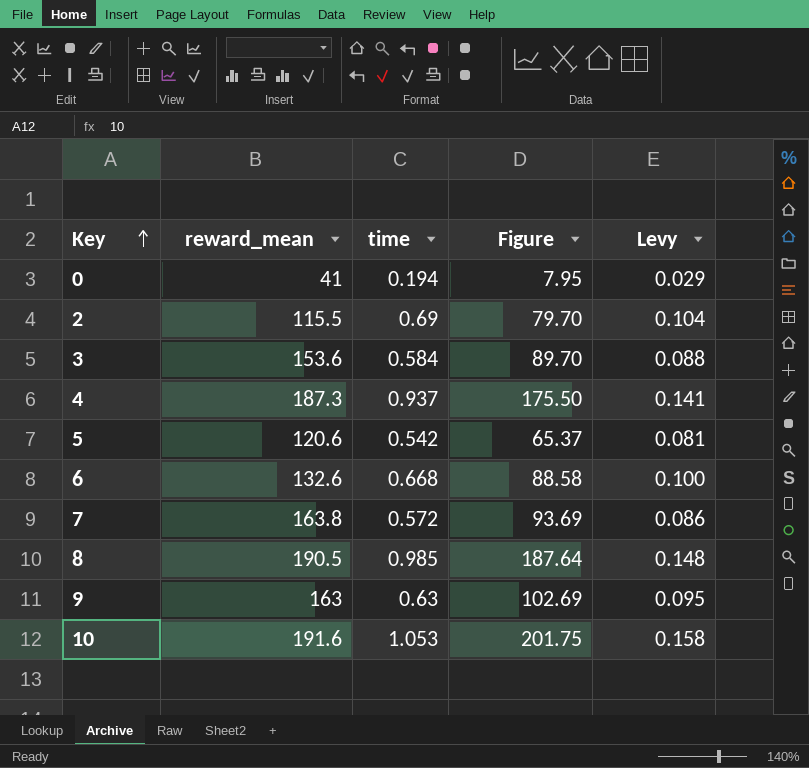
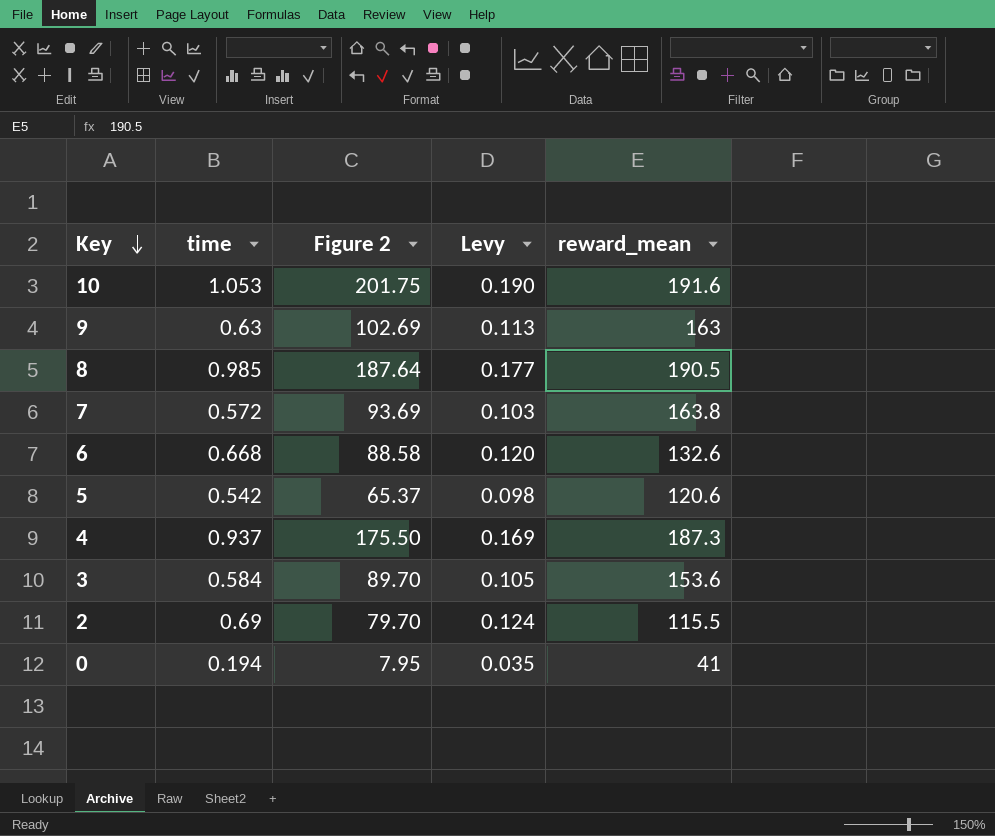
row order: Key ascending -> Key descending
column name: Figure -> Figure 2
column Levy | formula: [time] * 0.15 -> [time] * 0.18
column reward_mean | position: 2 -> 5

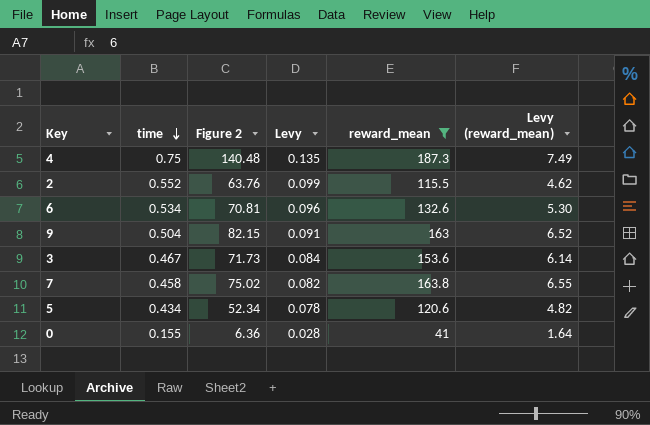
filter: none -> reward_mean <= 187.3
row order: Key descending -> time descending
column Levy (reward_mean) | formula: none -> [reward_mean] * 0.04
4 | time: 0.937 -> 0.75
4 | Figure 2: 175.50 -> 140.48
4 | Levy: 0.169 -> 0.135
2 | time: 0.69 -> 0.552
2 | Figure 2: 79.70 -> 63.76
2 | Levy: 0.124 -> 0.099
6 | time: 0.668 -> 0.534
6 | Figure 2: 88.58 -> 70.81
6 | Levy: 0.120 -> 0.096
9 | time: 0.63 -> 0.504
9 | Figure 2: 102.69 -> 82.15
9 | Levy: 0.113 -> 0.091
3 | time: 0.584 -> 0.467
3 | Figure 2: 89.70 -> 71.73
3 | Levy: 0.105 -> 0.084
7 | time: 0.572 -> 0.458
7 | Figure 2: 93.69 -> 75.02
7 | Levy: 0.103 -> 0.082
5 | time: 0.542 -> 0.434
5 | Figure 2: 65.37 -> 52.34
5 | Levy: 0.098 -> 0.078
0 | time: 0.194 -> 0.155
0 | Figure 2: 7.95 -> 6.36
0 | Levy: 0.035 -> 0.028

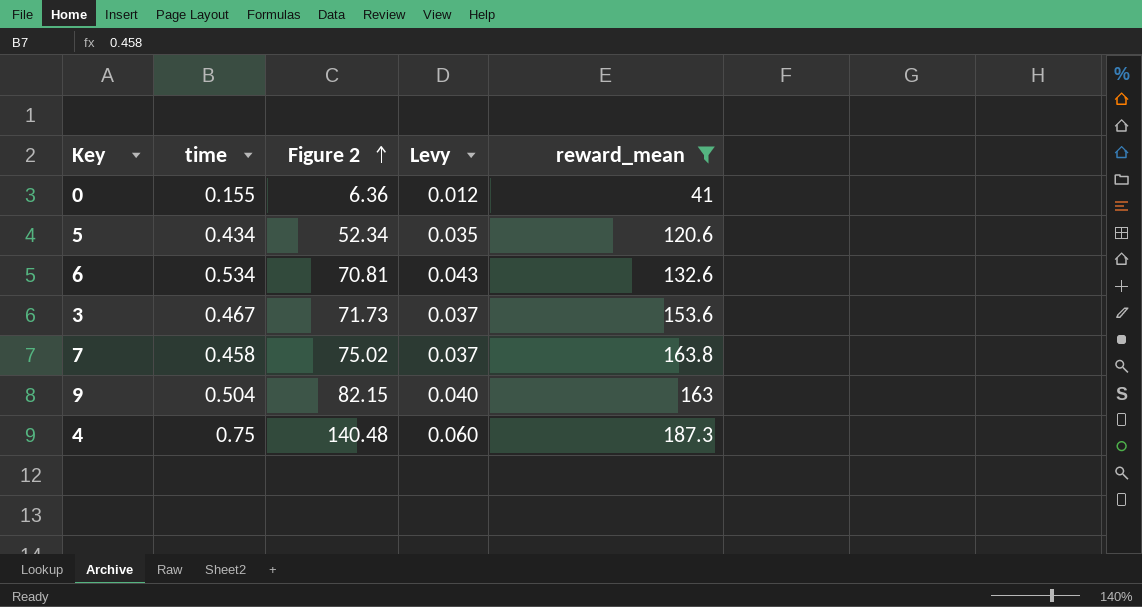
row order: time descending -> Figure 2 ascending
column Levy (reward_mean) | formula: [reward_mean] * 0.04 -> none
column Levy | formula: [time] * 0.18 -> [time] * 0.08
row 2: 0.552 | 63.76 | 0.099 | 115.5 | 4.62 -> none

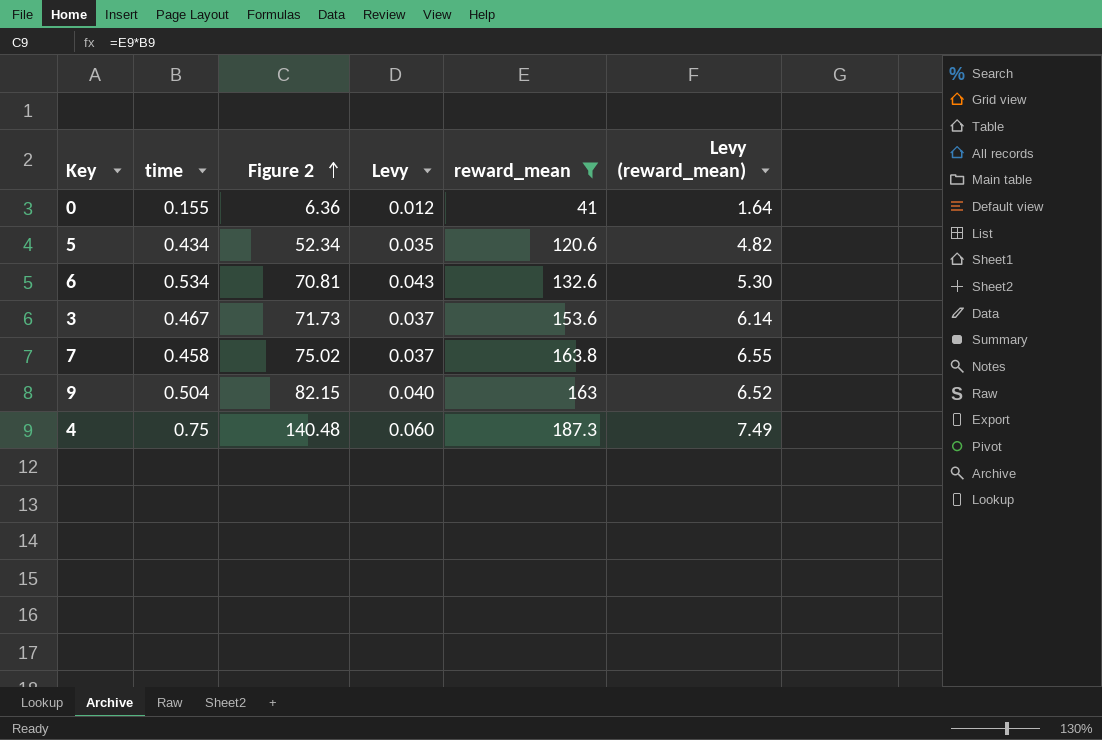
column Levy (reward_mean) | formula: none -> [reward_mean] * 0.04

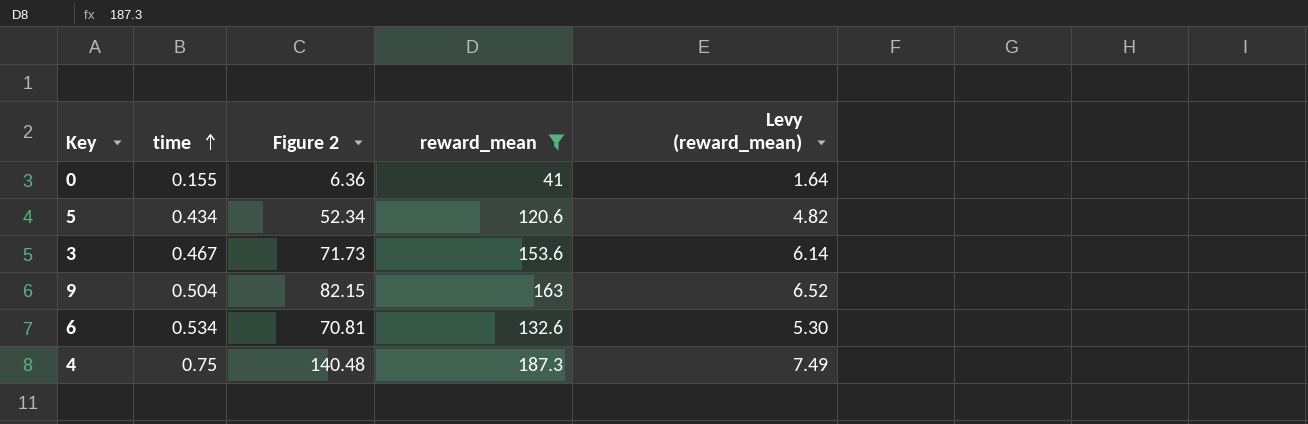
row order: Figure 2 ascending -> time ascending
column Levy | formula: [time] * 0.08 -> none
row 7: 0.458 | 75.02 | 0.037 | 163.8 | 6.55 -> none

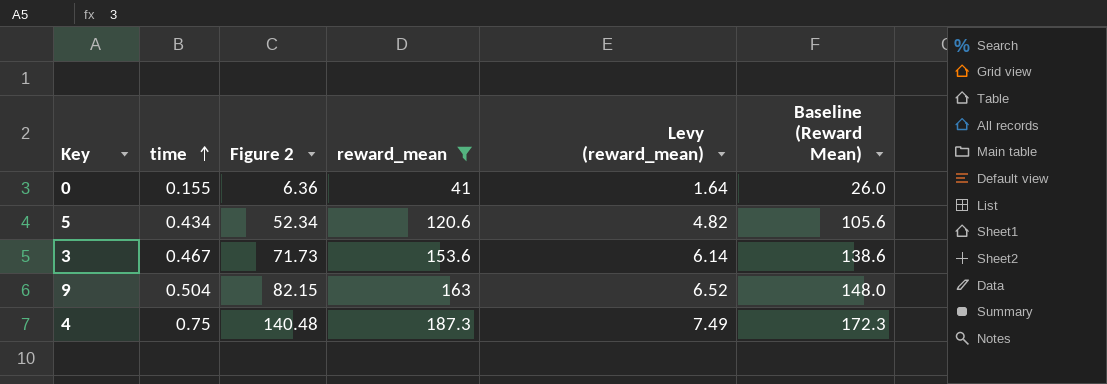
column Baseline (Reward Mean) | formula: none -> [reward_mean] - 15
row 6: 0.534 | 70.81 | 132.6 | 5.30 -> none

